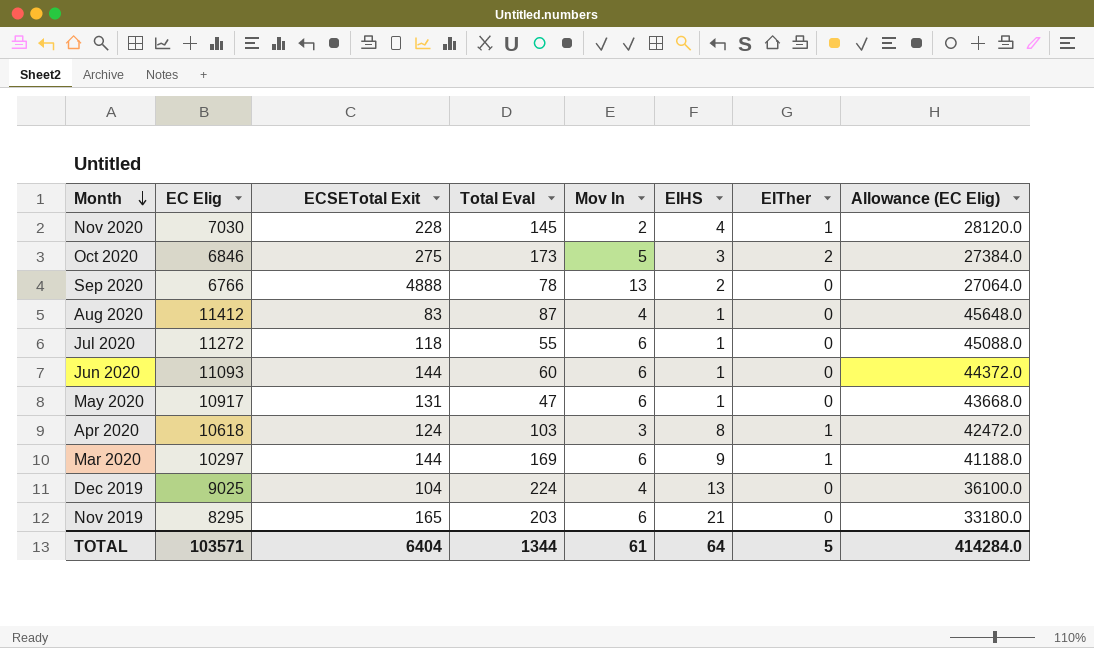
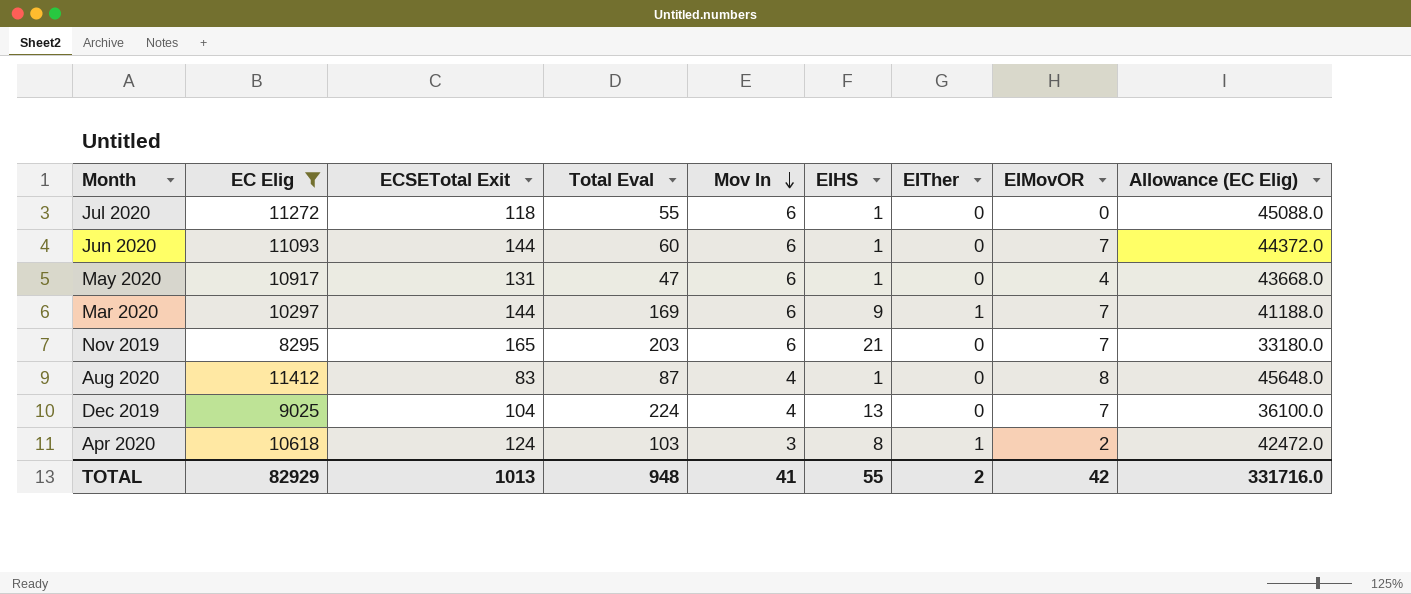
filter: none -> EC Elig >= 8295
row order: Month descending -> Mov In descending
column EIMovOR | position: none -> 8
TOTAL | EC Elig: 103571 -> 82929
TOTAL | ECSETotal Exit: 6404 -> 1013
TOTAL | Total Eval: 1344 -> 948
TOTAL | Mov In: 61 -> 41
TOTAL | EIHS: 64 -> 55
TOTAL | EITher: 5 -> 2
TOTAL | Allowance (EC Elig): 414284.0 -> 331716.0

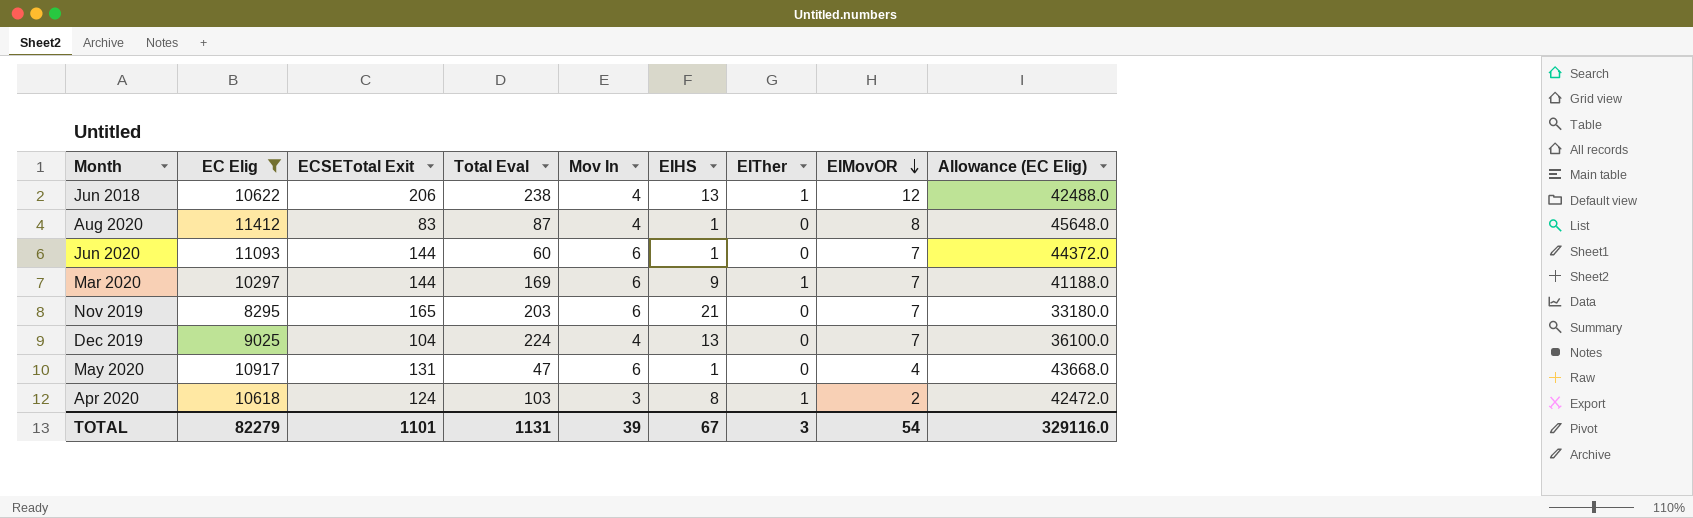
row order: Mov In descending -> EIMovOR descending
row Jul 2020: 11272 | 118 | 55 | 6 | 1 | 0 | 0 | 45088.0 -> none
row Jun 2018: none -> 10622 | 206 | 238 | 4 | 13 | 1 | 12 | 42488.0
TOTAL | EC Elig: 82929 -> 82279
TOTAL | ECSETotal Exit: 1013 -> 1101
TOTAL | Total Eval: 948 -> 1131
TOTAL | Mov In: 41 -> 39
TOTAL | EIHS: 55 -> 67
TOTAL | EITher: 2 -> 3
TOTAL | EIMovOR: 42 -> 54
TOTAL | Allowance (EC Elig): 331716.0 -> 329116.0

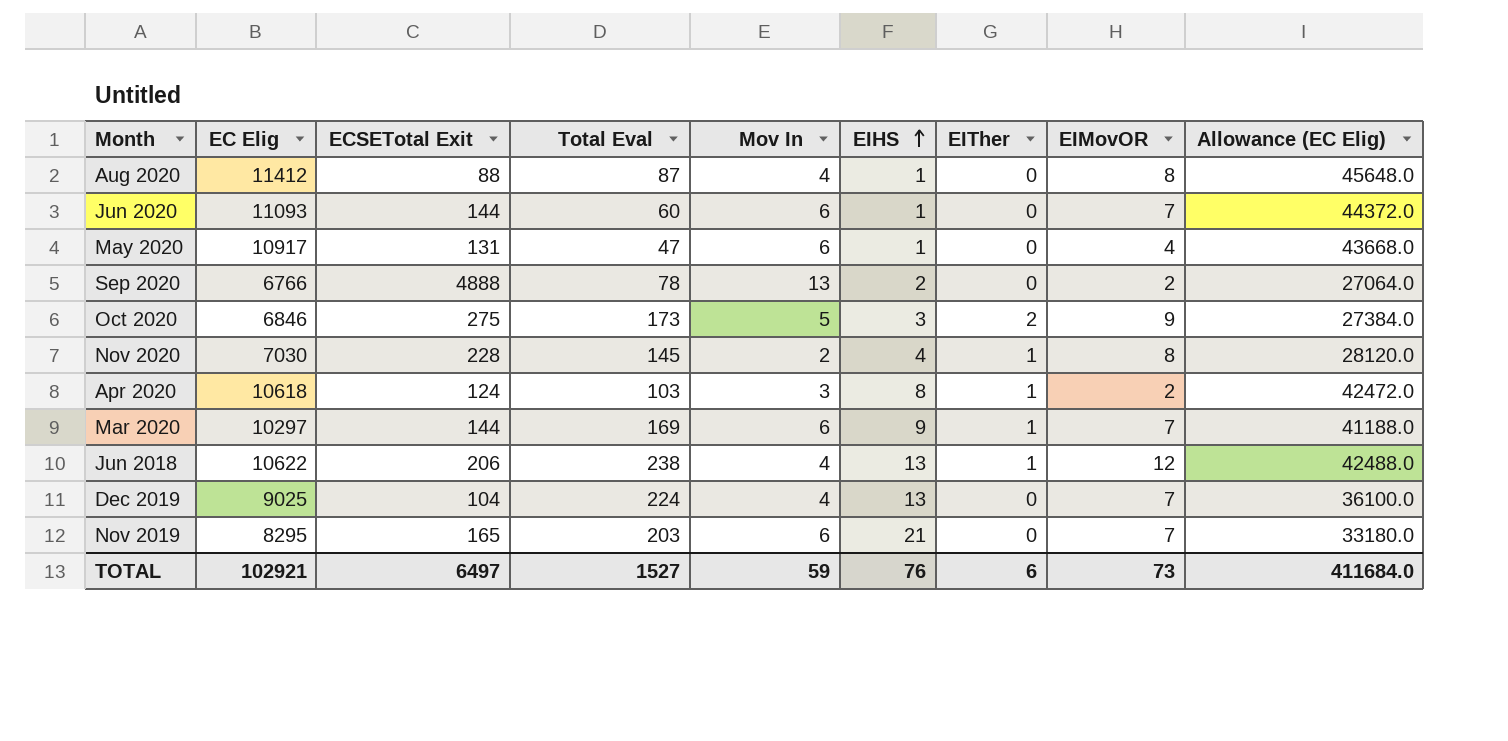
filter: EC Elig >= 8295 -> none
row order: EIMovOR descending -> EIHS ascending
Aug 2020 | ECSETotal Exit: 83 -> 88
TOTAL | EC Elig: 82279 -> 102921
TOTAL | ECSETotal Exit: 1101 -> 6497
TOTAL | Total Eval: 1131 -> 1527
TOTAL | Mov In: 39 -> 59
TOTAL | EIHS: 67 -> 76
TOTAL | EITher: 3 -> 6
TOTAL | EIMovOR: 54 -> 73
TOTAL | Allowance (EC Elig): 329116.0 -> 411684.0

